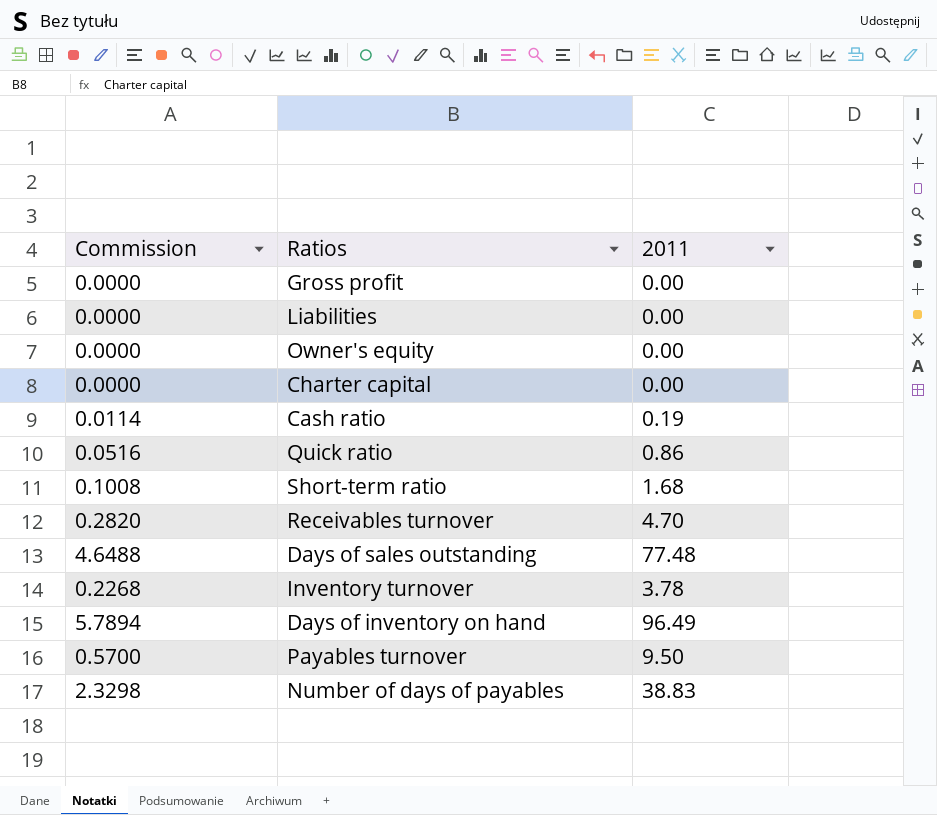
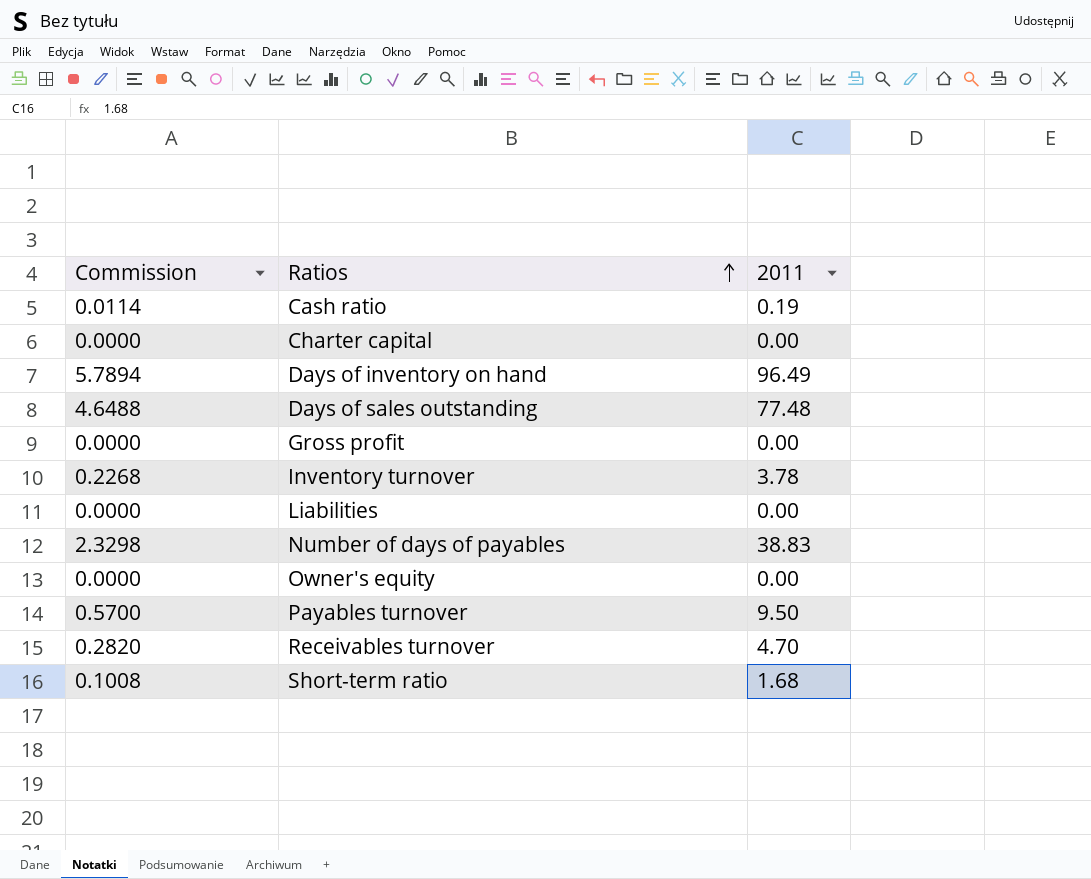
row order: none -> Ratios ascending
row Quick ratio: 0.0516 | 0.86 -> none

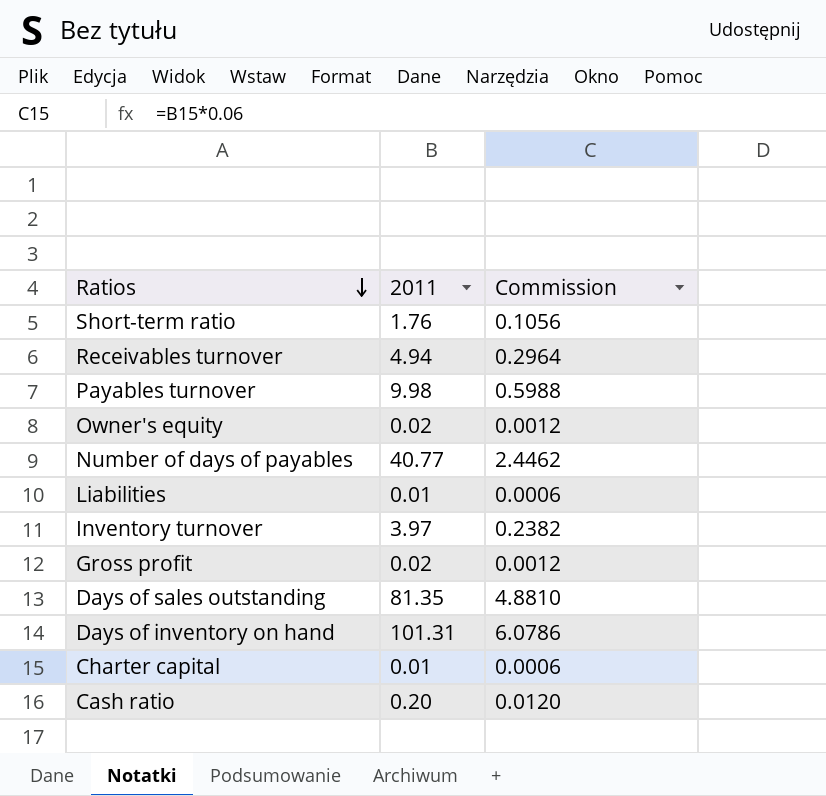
row order: Ratios ascending -> Ratios descending
column Commission | position: 1 -> 3
Short-term ratio | 2011: 1.68 -> 1.76
Short-term ratio | Commission: 0.1008 -> 0.1056
Receivables turnover | 2011: 4.70 -> 4.94
Receivables turnover | Commission: 0.2820 -> 0.2964
Payables turnover | 2011: 9.50 -> 9.98
Payables turnover | Commission: 0.5700 -> 0.5988
Owner's equity | 2011: 0.00 -> 0.02
Owner's equity | Commission: 0.0000 -> 0.0012
Number of days of payables | 2011: 38.83 -> 40.77
Number of days of payables | Commission: 2.3298 -> 2.4462
Liabilities | 2011: 0.00 -> 0.01
Liabilities | Commission: 0.0000 -> 0.0006
Inventory turnover | 2011: 3.78 -> 3.97
Inventory turnover | Commission: 0.2268 -> 0.2382
Gross profit | 2011: 0.00 -> 0.02
Gross profit | Commission: 0.0000 -> 0.0012
Days of sales outstanding | 2011: 77.48 -> 81.35
Days of sales outstanding | Commission: 4.6488 -> 4.8810
Days of inventory on hand | 2011: 96.49 -> 101.31
Days of inventory on hand | Commission: 5.7894 -> 6.0786
Charter capital | 2011: 0.00 -> 0.01
Charter capital | Commission: 0.0000 -> 0.0006
Cash ratio | 2011: 0.19 -> 0.20
Cash ratio | Commission: 0.0114 -> 0.0120

